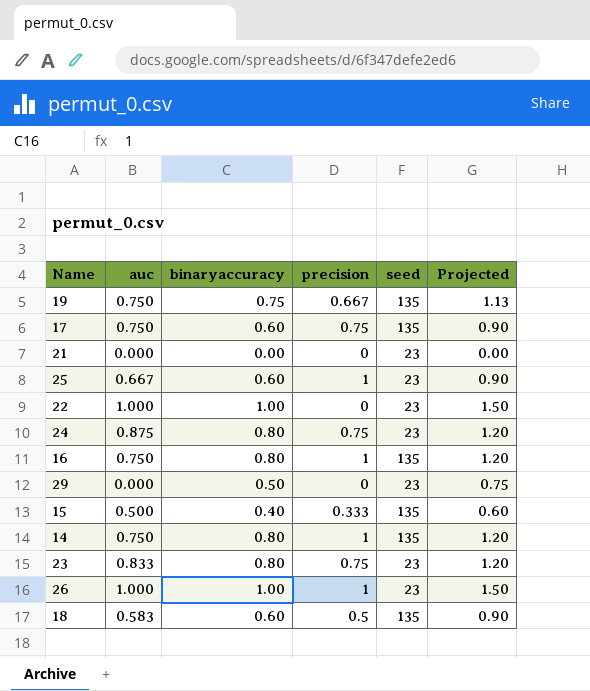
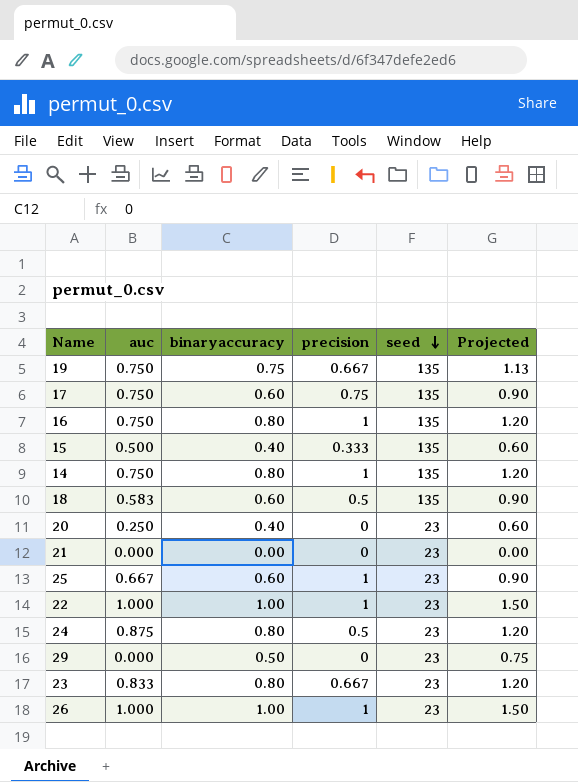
row order: none -> seed descending
row 20: none -> 0.250 | 0.40 | 0 | 23 | 0.60
22 | precision: 0 -> 1
24 | precision: 0.75 -> 0.5
23 | precision: 0.75 -> 0.667

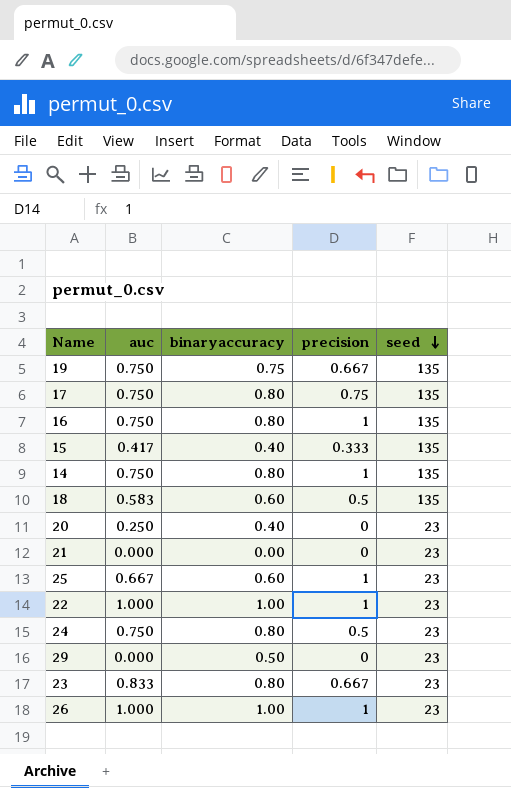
column Projected | formula: [binaryaccuracy] * 1.5 -> none
17 | binaryaccuracy: 0.60 -> 0.80
15 | auc: 0.500 -> 0.417
24 | auc: 0.875 -> 0.750

